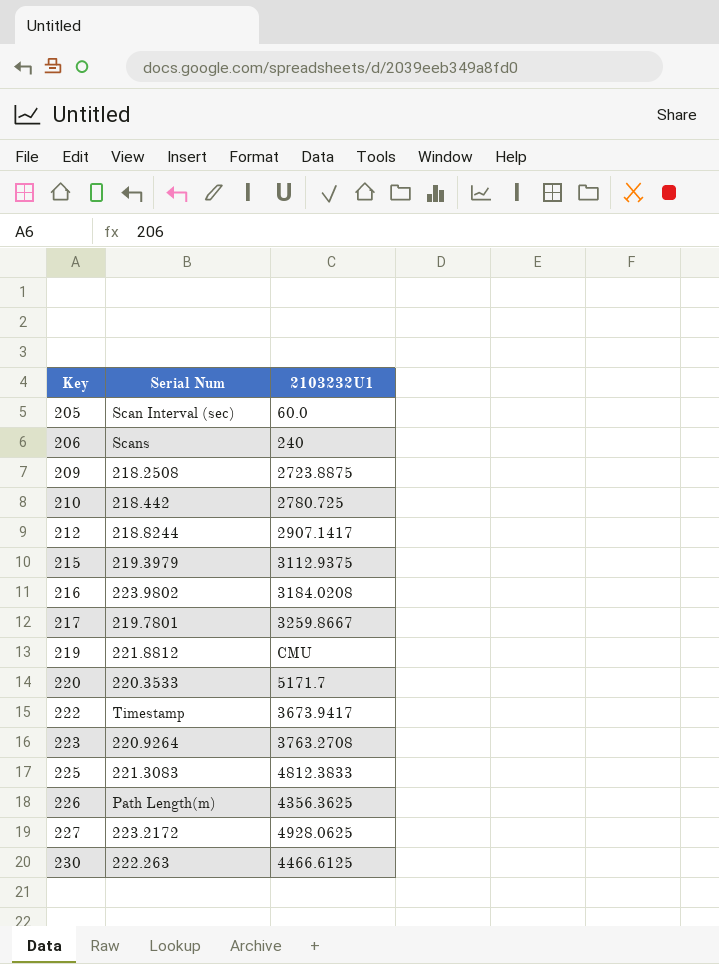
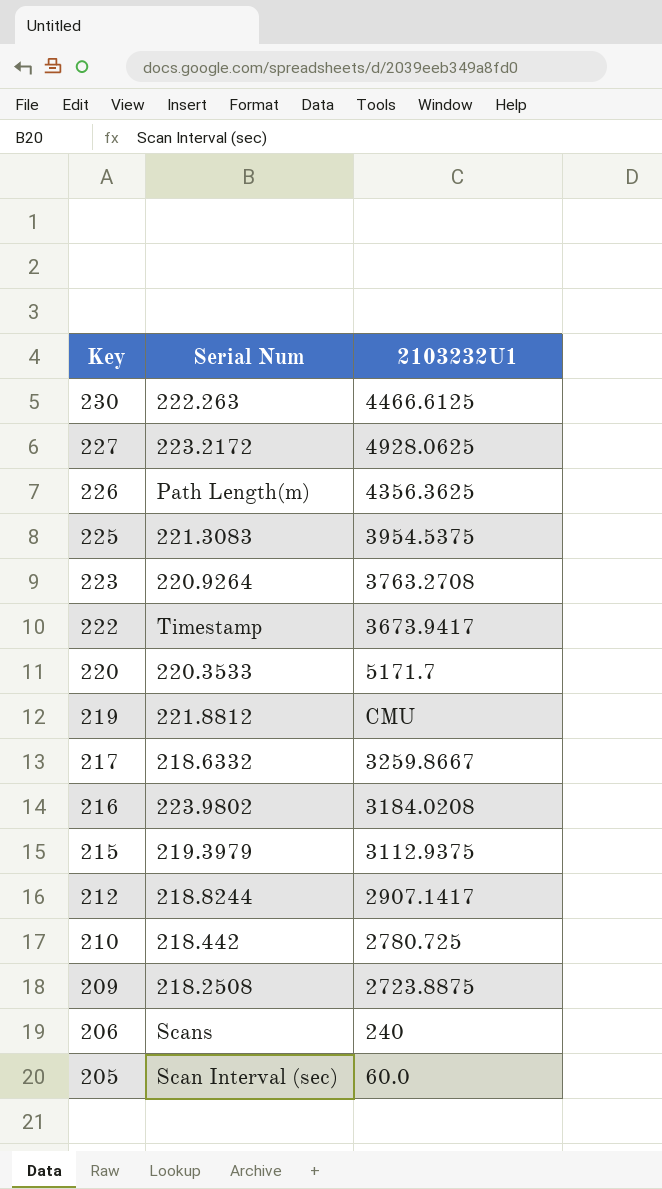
row order: Key ascending -> Key descending
225 | 2103232U1: 4812.3833 -> 3954.5375
217 | Serial Num: 219.7801 -> 218.6332

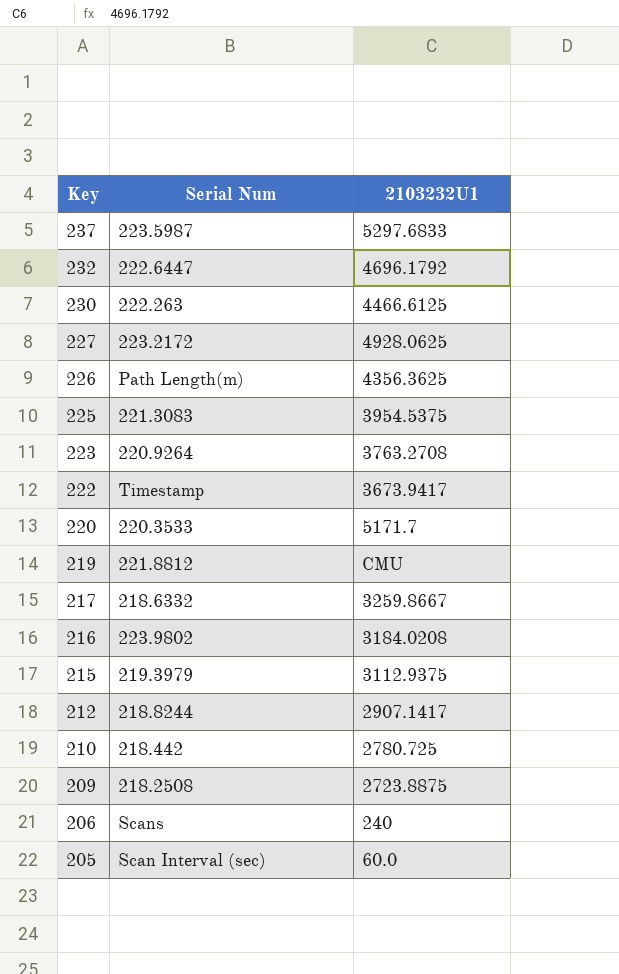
row 237: none -> 223.5987 | 5297.6833
row 232: none -> 222.6447 | 4696.1792

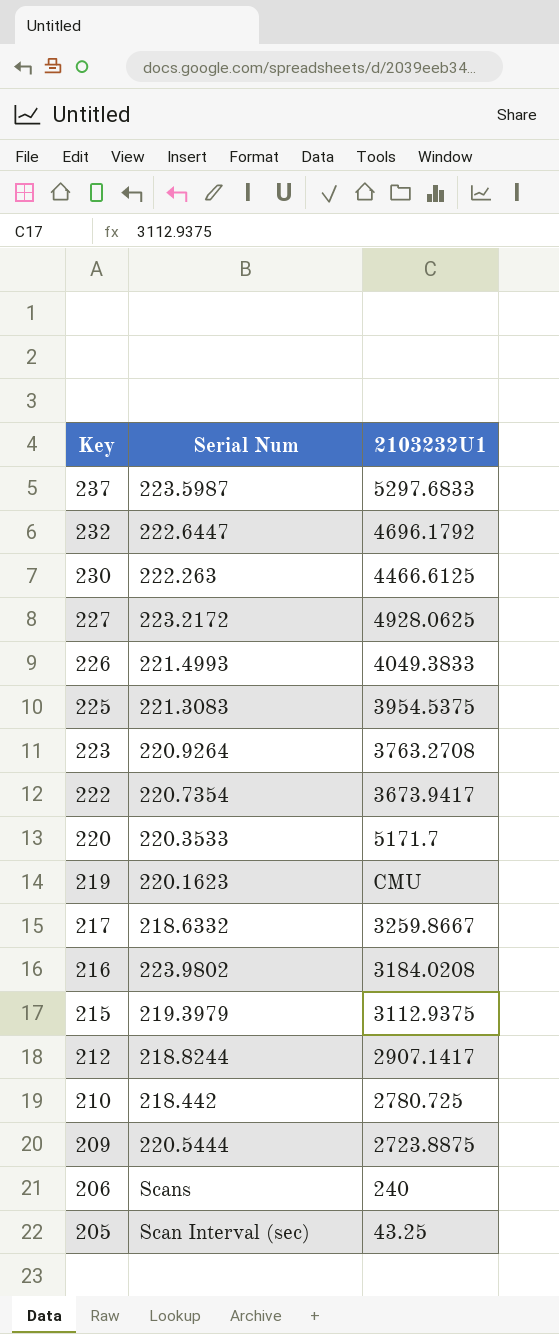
226 | Serial Num: Path Length(m) -> 221.4993
226 | 2103232U1: 4356.3625 -> 4049.3833
222 | Serial Num: Timestamp -> 220.7354
219 | Serial Num: 221.8812 -> 220.1623
209 | Serial Num: 218.2508 -> 220.5444
205 | 2103232U1: 60.0 -> 43.25

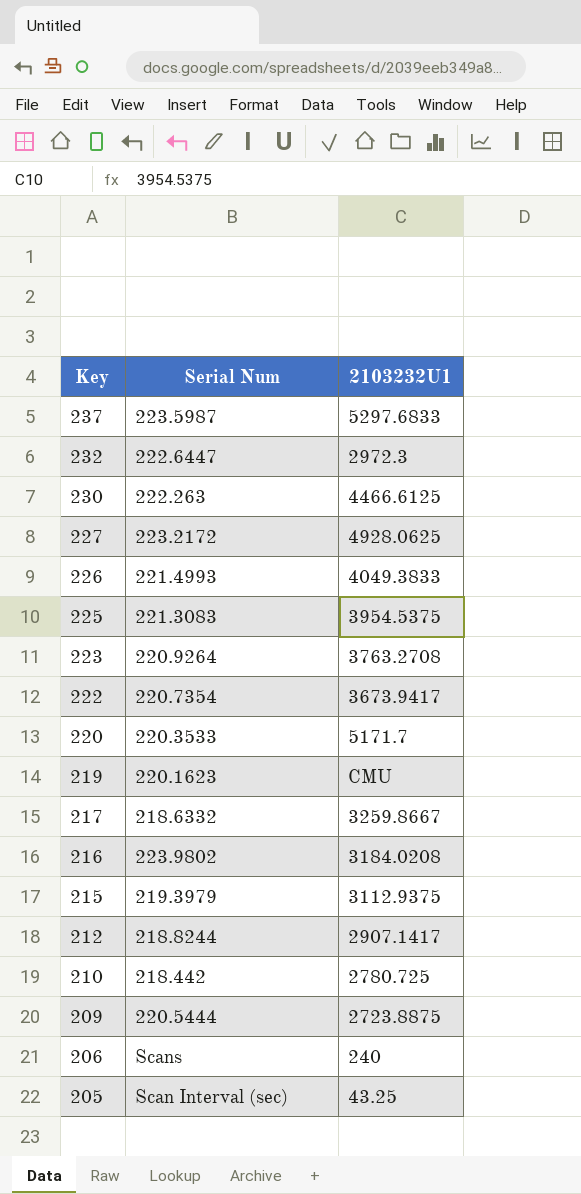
232 | 2103232U1: 4696.1792 -> 2972.3

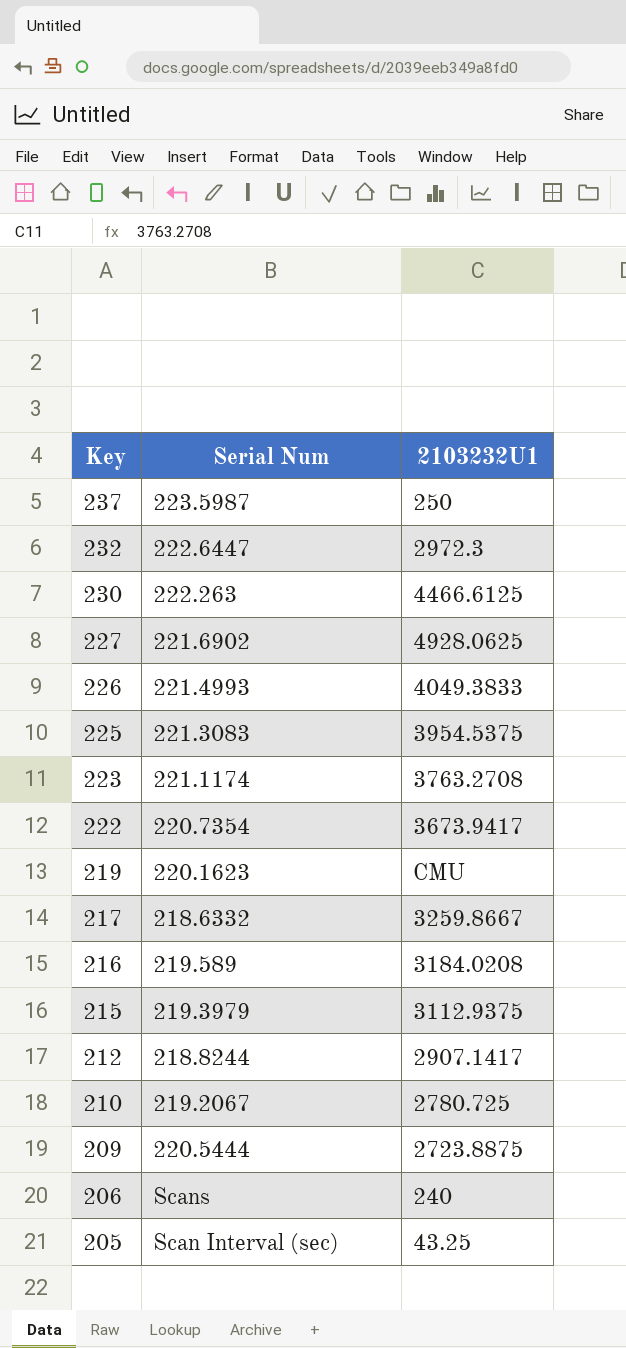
row 220: 220.3533 | 5171.7 -> none
237 | 2103232U1: 5297.6833 -> 250
227 | Serial Num: 223.2172 -> 221.6902
223 | Serial Num: 220.9264 -> 221.1174
216 | Serial Num: 223.9802 -> 219.589
210 | Serial Num: 218.442 -> 219.2067

